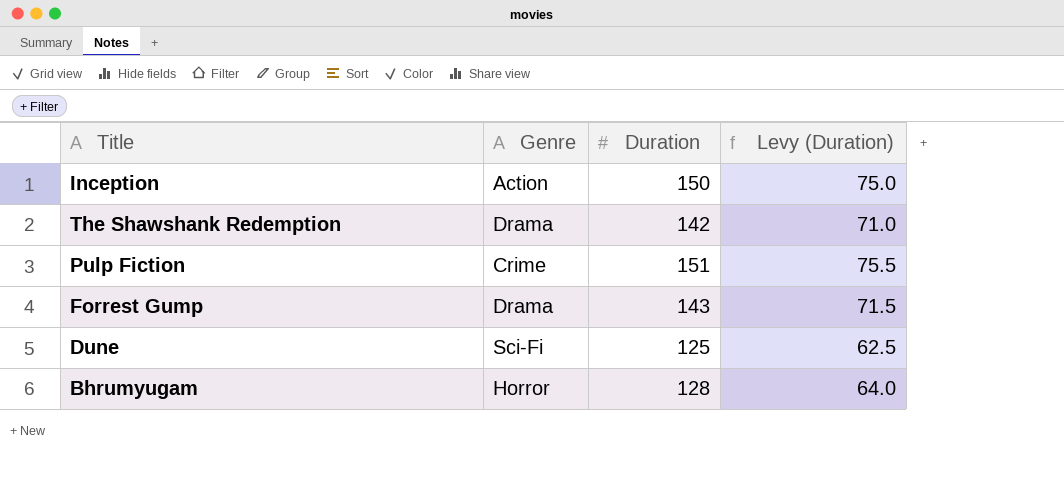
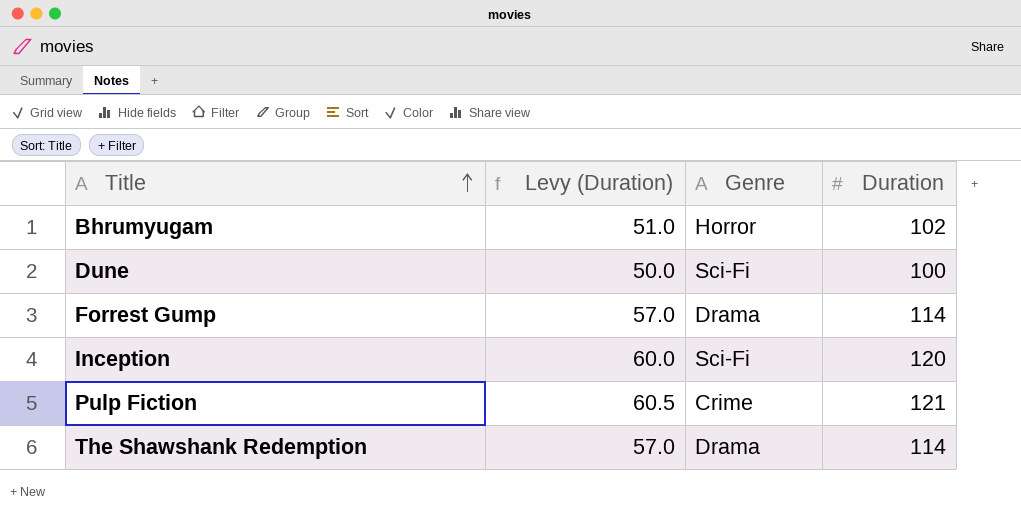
row order: none -> Title ascending
column Levy (Duration) | position: 4 -> 2
Bhrumyugam | Levy (Duration): 64.0 -> 51.0
Bhrumyugam | Duration: 128 -> 102
Dune | Levy (Duration): 62.5 -> 50.0
Dune | Duration: 125 -> 100
Forrest Gump | Levy (Duration): 71.5 -> 57.0
Forrest Gump | Duration: 143 -> 114
Inception | Levy (Duration): 75.0 -> 60.0
Inception | Genre: Action -> Sci-Fi
Inception | Duration: 150 -> 120
Pulp Fiction | Levy (Duration): 75.5 -> 60.5
Pulp Fiction | Duration: 151 -> 121
The Shawshank Redemption | Levy (Duration): 71.0 -> 57.0
The Shawshank Redemption | Duration: 142 -> 114

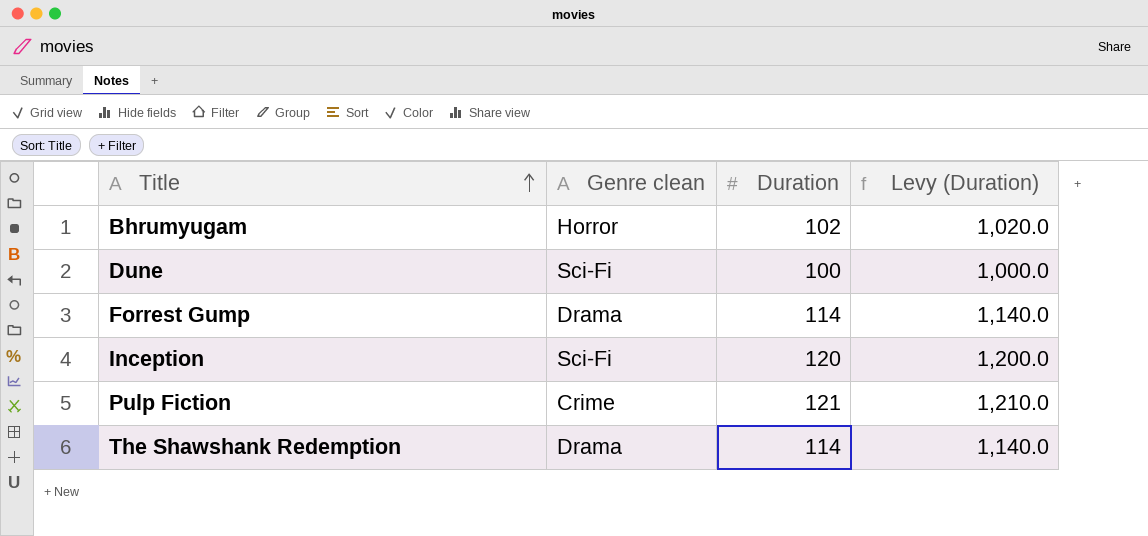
column name: Genre -> Genre clean
column Levy (Duration) | formula: [Duration] * 0.5 -> [Duration] * 10
column Levy (Duration) | position: 2 -> 4

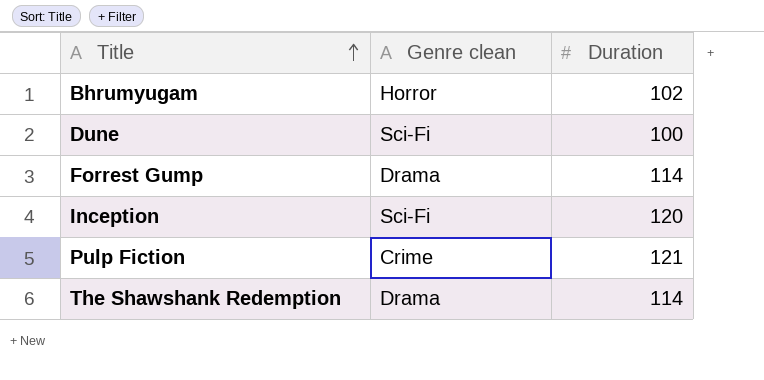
column Levy (Duration) | formula: [Duration] * 10 -> none

